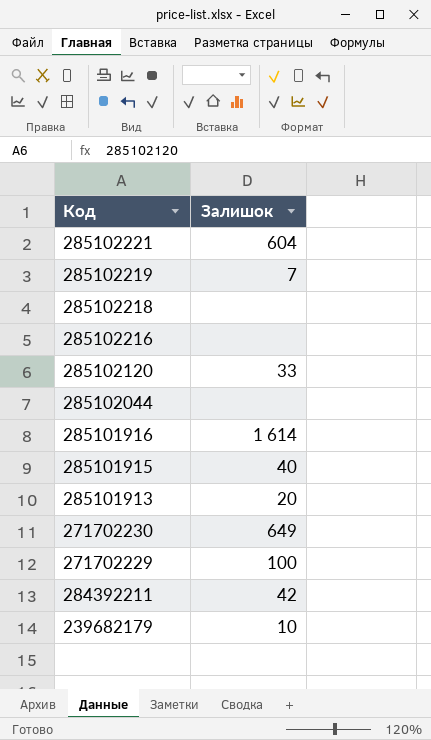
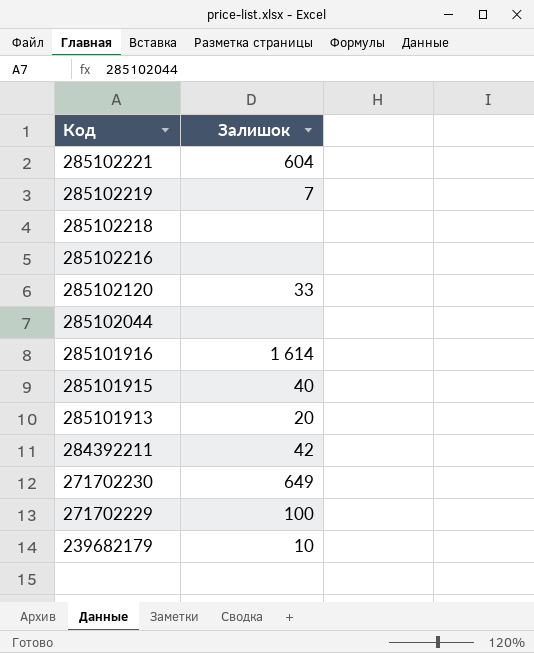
row order: none -> Код descending

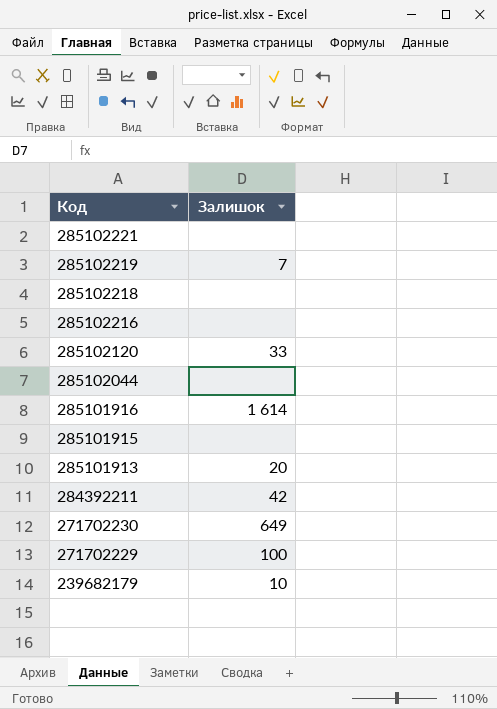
285102221 | Залишок: 604 -> none
285101915 | Залишок: 40 -> none

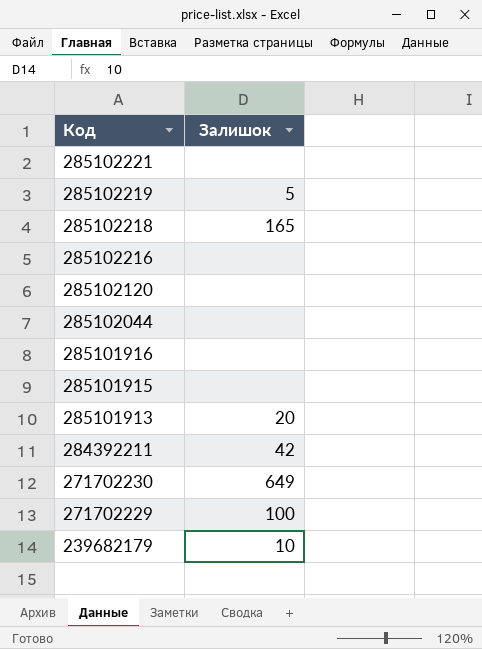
285102219 | Залишок: 7 -> 5
285102218 | Залишок: none -> 165
285102120 | Залишок: 33 -> none
285101916 | Залишок: 1 614 -> none

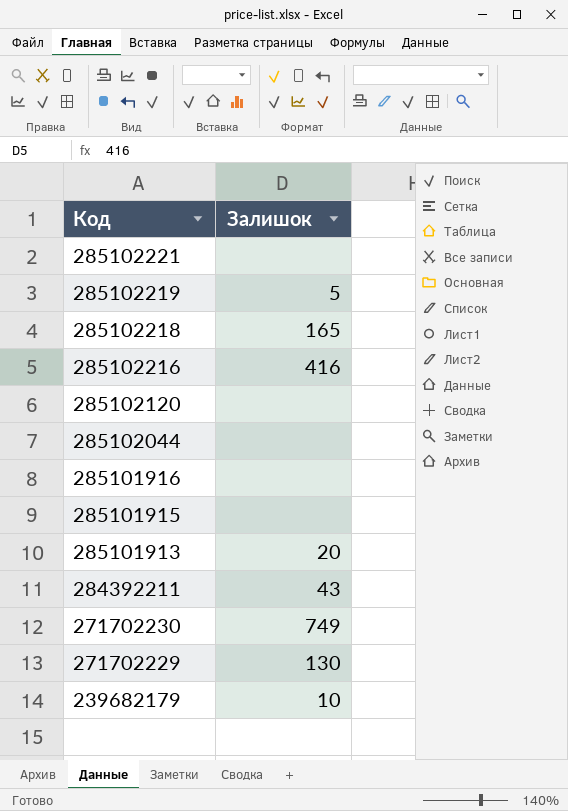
285102216 | Залишок: none -> 416
284392211 | Залишок: 42 -> 43
271702230 | Залишок: 649 -> 749
271702229 | Залишок: 100 -> 130

